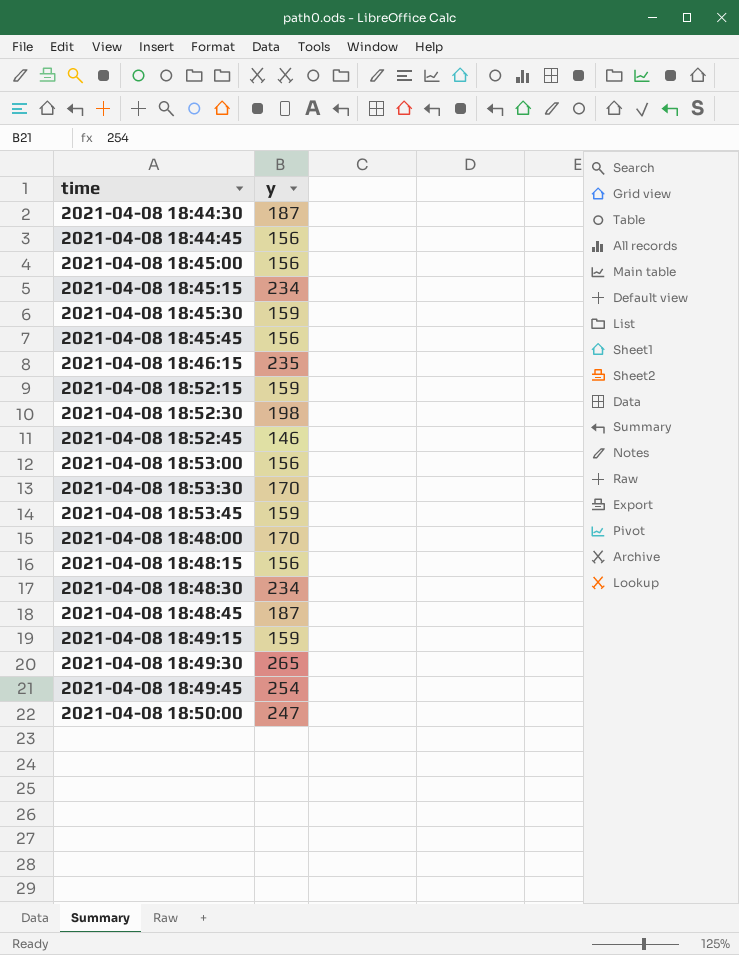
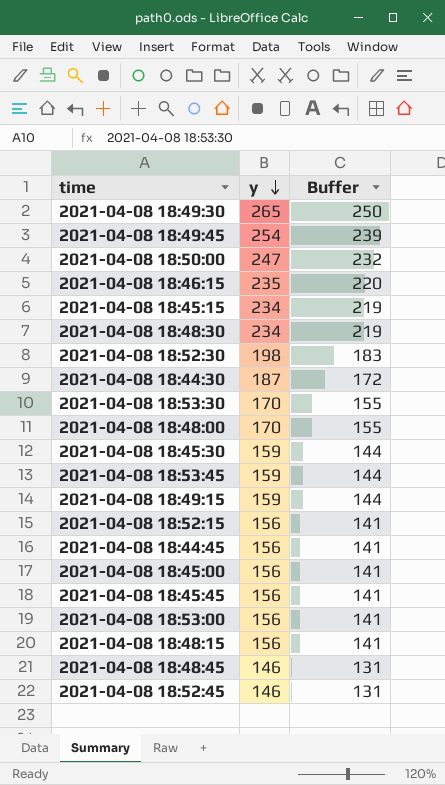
row order: none -> y descending
column Buffer | formula: none -> [y] - 15
2021-04-08 18:52:15 | y: 159 -> 156
2021-04-08 18:48:45 | y: 187 -> 146

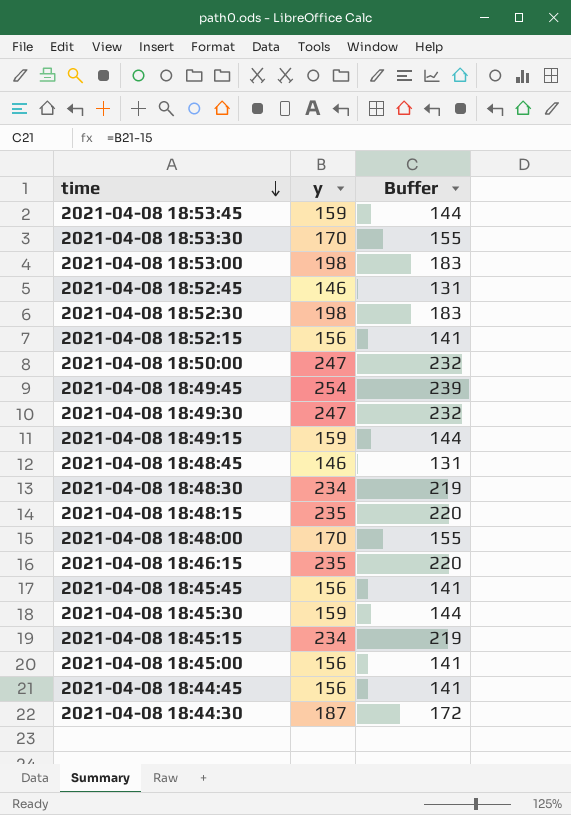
row order: y descending -> time descending
2021-04-08 18:53:00 | y: 156 -> 198
2021-04-08 18:53:00 | Buffer: 141 -> 183
2021-04-08 18:49:30 | y: 265 -> 247
2021-04-08 18:49:30 | Buffer: 250 -> 232
2021-04-08 18:48:15 | y: 156 -> 235
2021-04-08 18:48:15 | Buffer: 141 -> 220

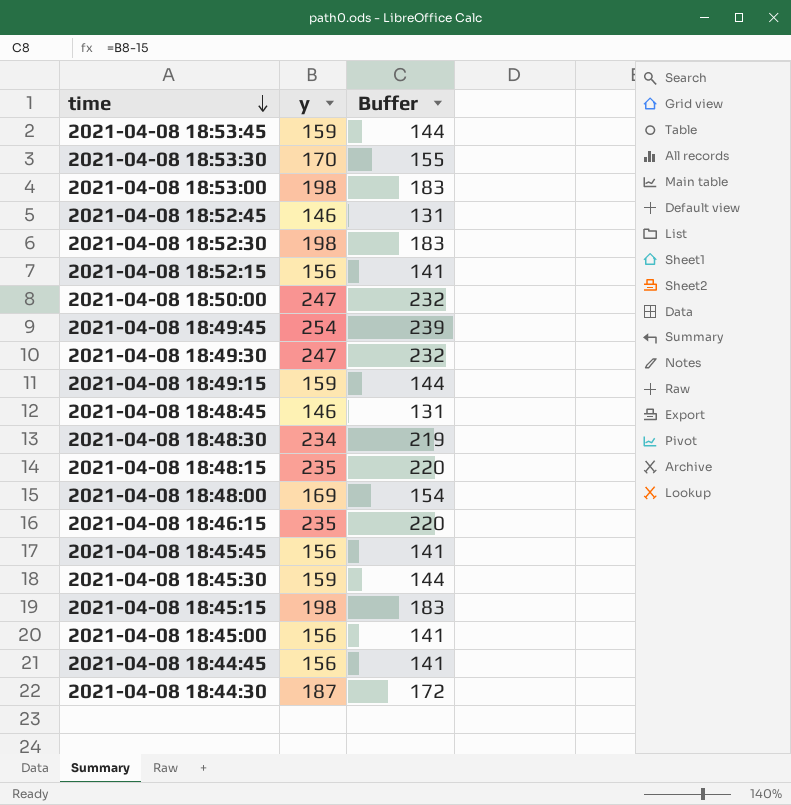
2021-04-08 18:48:00 | y: 170 -> 169
2021-04-08 18:48:00 | Buffer: 155 -> 154
2021-04-08 18:45:15 | y: 234 -> 198
2021-04-08 18:45:15 | Buffer: 219 -> 183

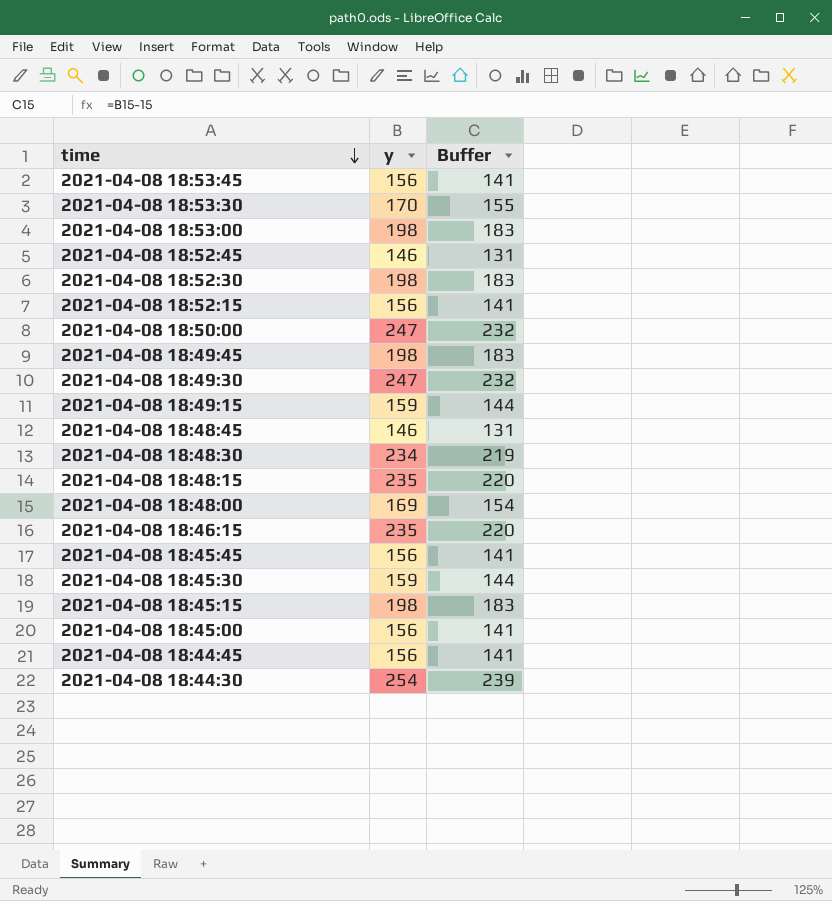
2021-04-08 18:53:45 | y: 159 -> 156
2021-04-08 18:53:45 | Buffer: 144 -> 141
2021-04-08 18:49:45 | y: 254 -> 198
2021-04-08 18:49:45 | Buffer: 239 -> 183
2021-04-08 18:44:30 | y: 187 -> 254
2021-04-08 18:44:30 | Buffer: 172 -> 239

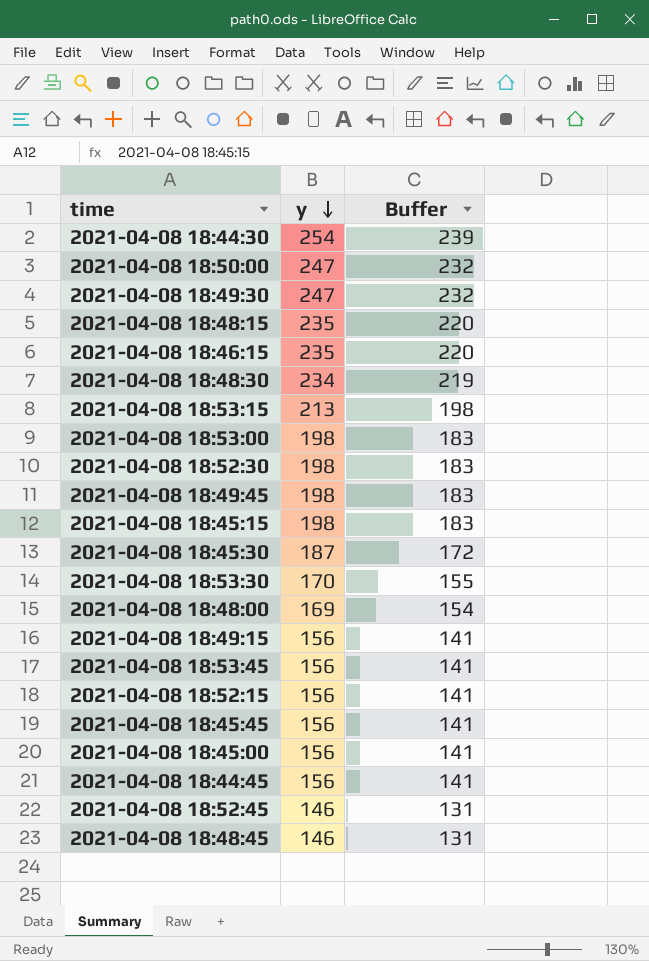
row order: time descending -> y descending
row 2021-04-08 18:53:15: none -> 213 | 198
2021-04-08 18:45:30 | y: 159 -> 187
2021-04-08 18:45:30 | Buffer: 144 -> 172
2021-04-08 18:49:15 | y: 159 -> 156
2021-04-08 18:49:15 | Buffer: 144 -> 141

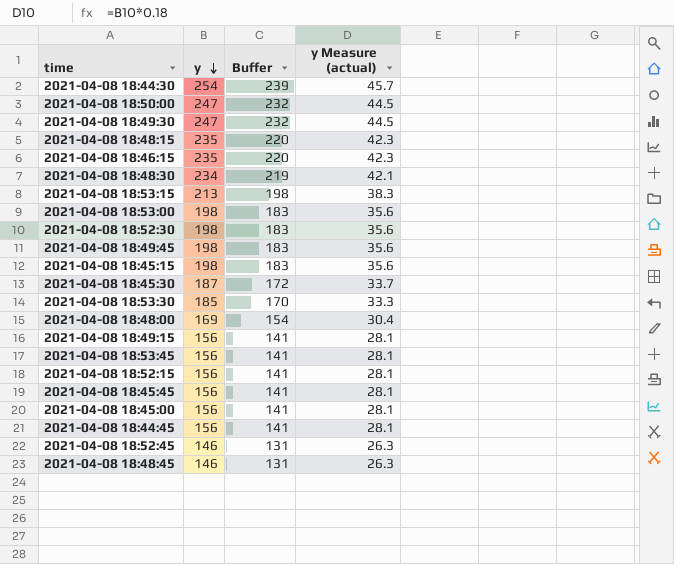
column y Measure (actual) | formula: none -> [y] * 0.18
2021-04-08 18:53:30 | y: 170 -> 185
2021-04-08 18:53:30 | Buffer: 155 -> 170

